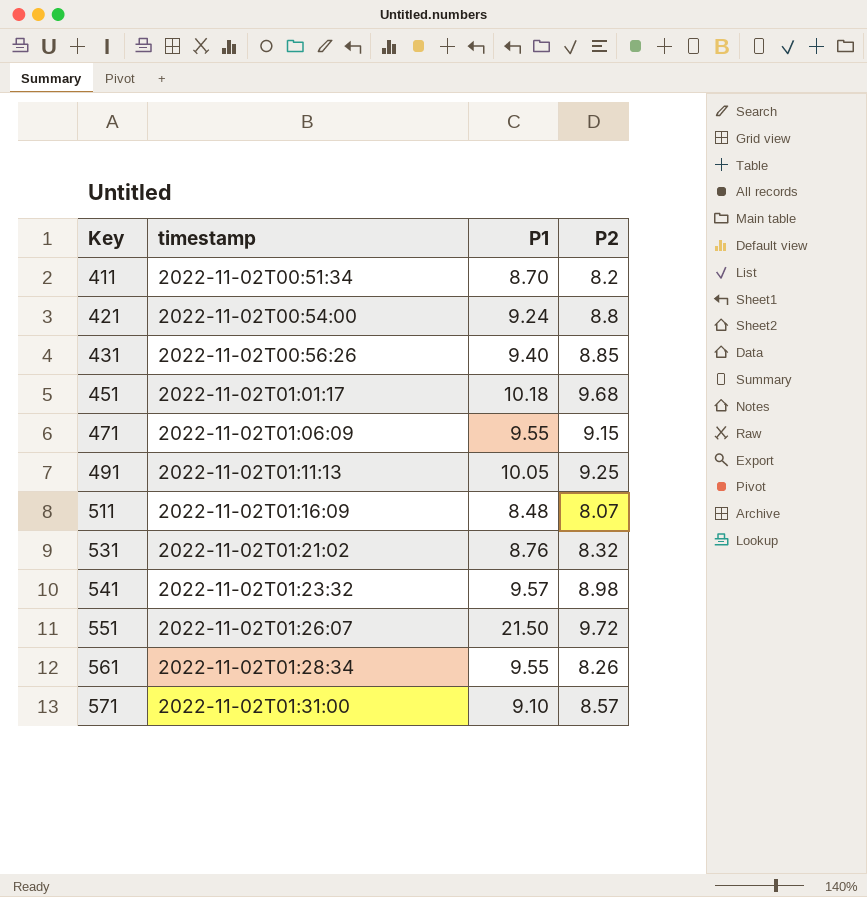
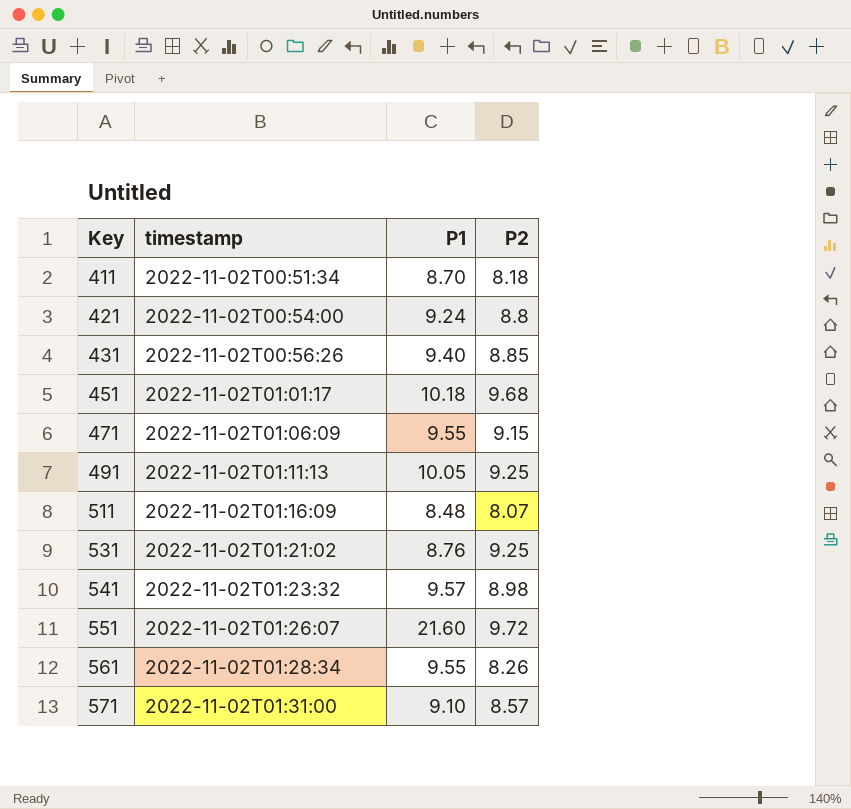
411 | P2: 8.2 -> 8.18
531 | P2: 8.32 -> 9.25
551 | P1: 21.50 -> 21.60

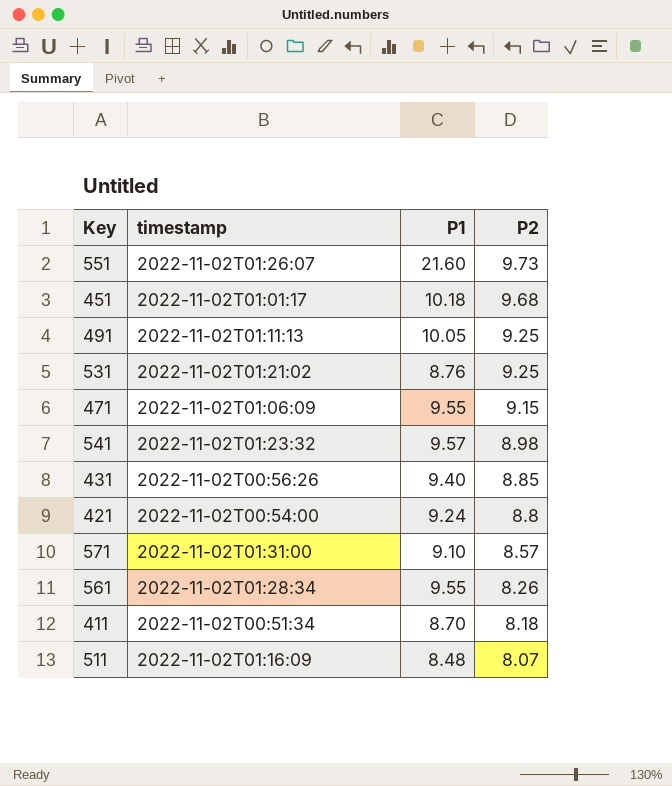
row order: Key ascending -> P2 descending
551 | P2: 9.72 -> 9.73

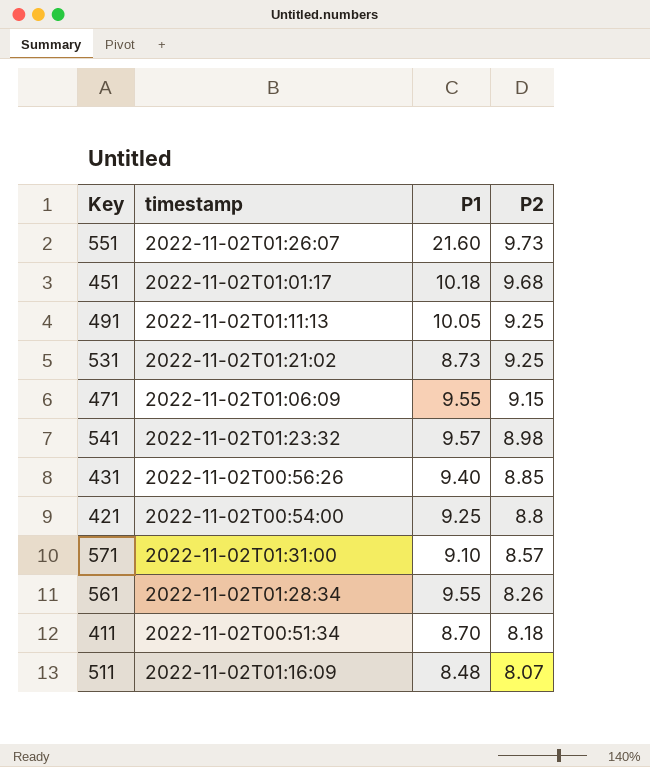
531 | P1: 8.76 -> 8.73
421 | P1: 9.24 -> 9.25

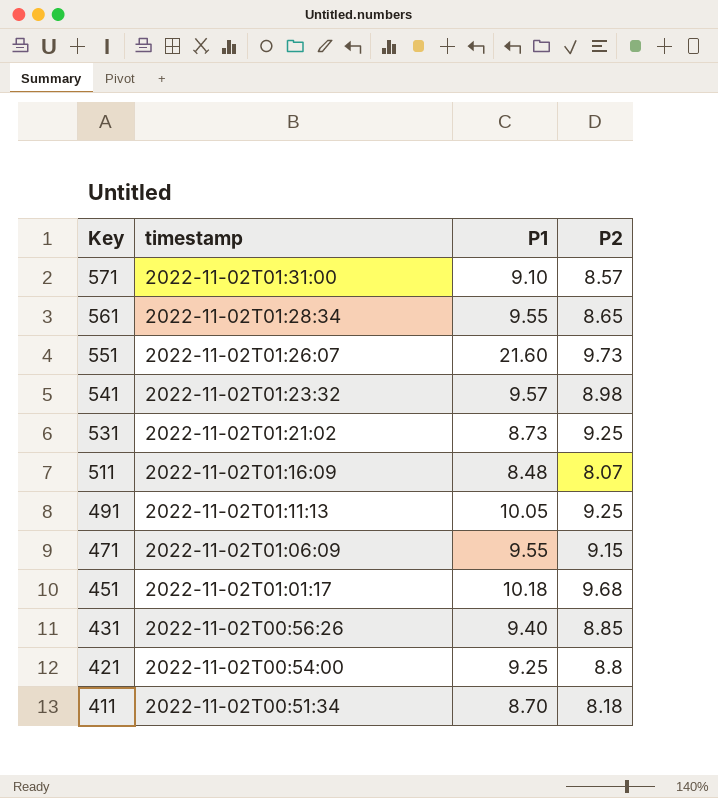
row order: P2 descending -> Key descending
561 | P2: 8.26 -> 8.65

